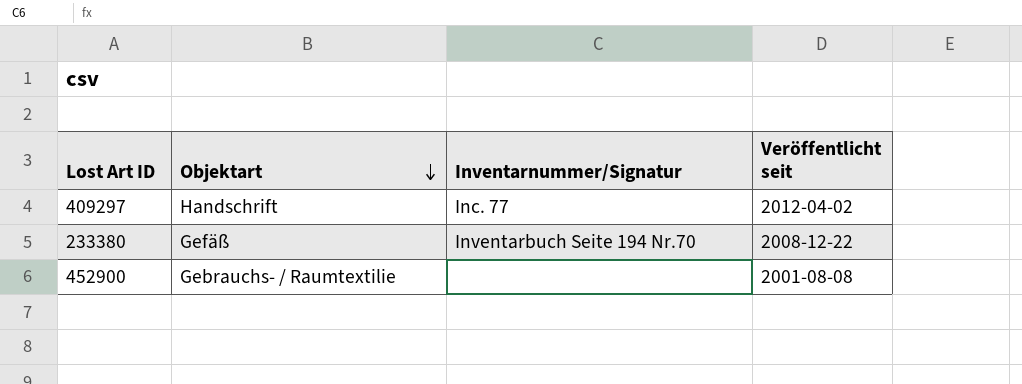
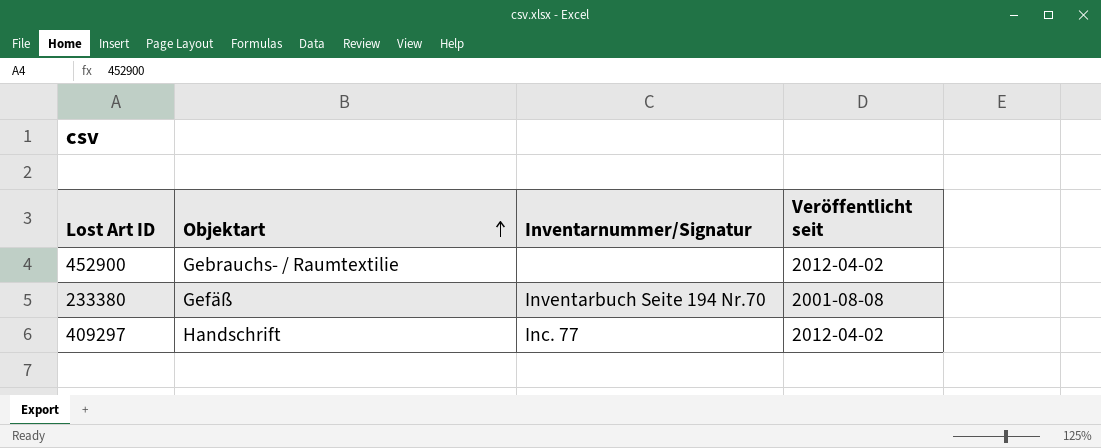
row order: Objektart descending -> Objektart ascending
452900 | Veröffentlicht seit: 2001-08-08 -> 2012-04-02
233380 | Veröffentlicht seit: 2008-12-22 -> 2001-08-08

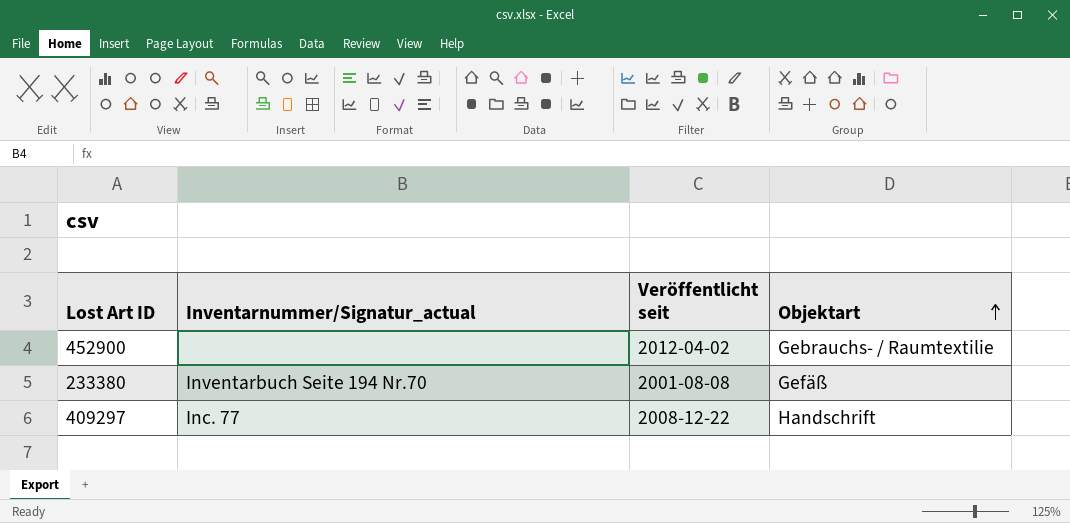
column name: Inventarnummer/Signatur -> Inventarnummer/Signatur_actual
column Objektart | position: 2 -> 4
409297 | Veröffentlicht seit: 2012-04-02 -> 2008-12-22

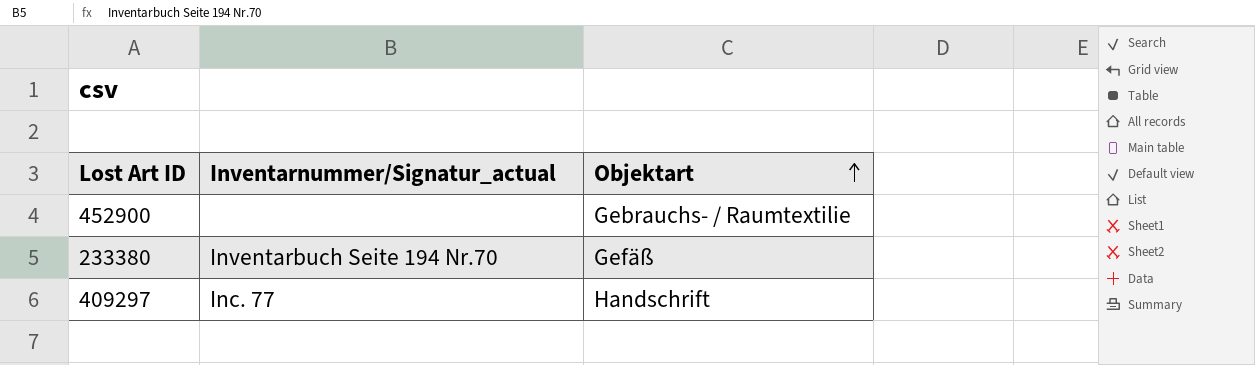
column Veröffentlicht seit | position: 3 -> none

